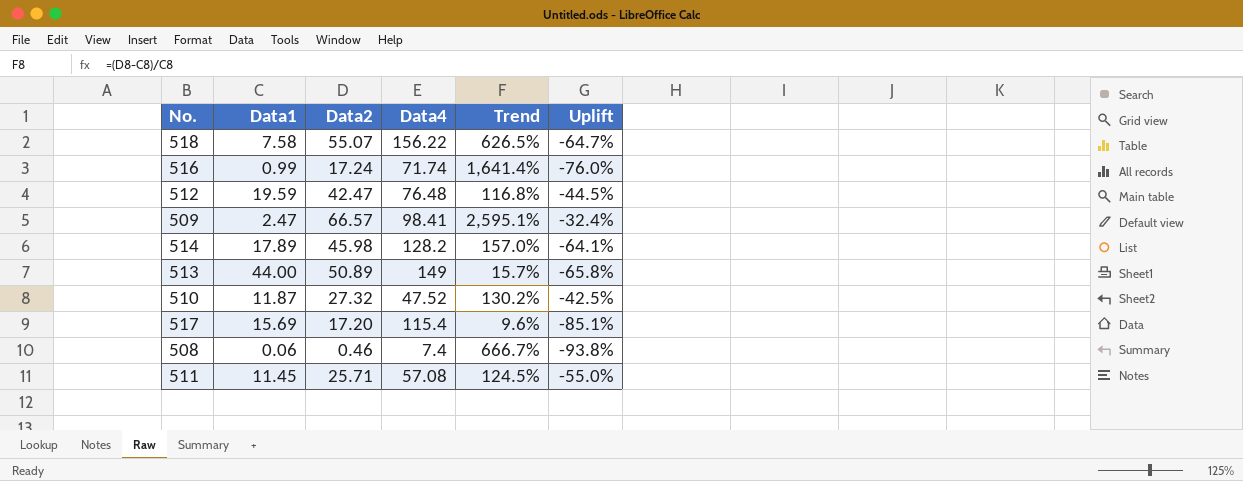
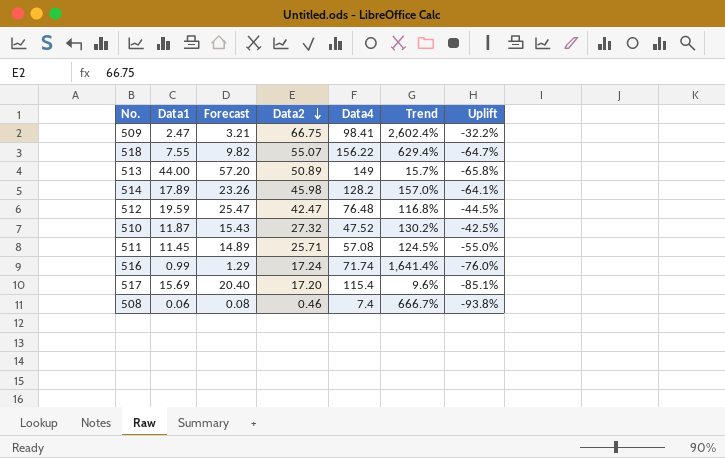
row order: none -> Data2 descending
column Forecast | formula: none -> [Data1] * 1.3
509 | Data2: 66.57 -> 66.75
509 | Trend: 2,595.1% -> 2,602.4%
509 | Uplift: -32.4% -> -32.2%
518 | Data1: 7.58 -> 7.55
518 | Trend: 626.5% -> 629.4%

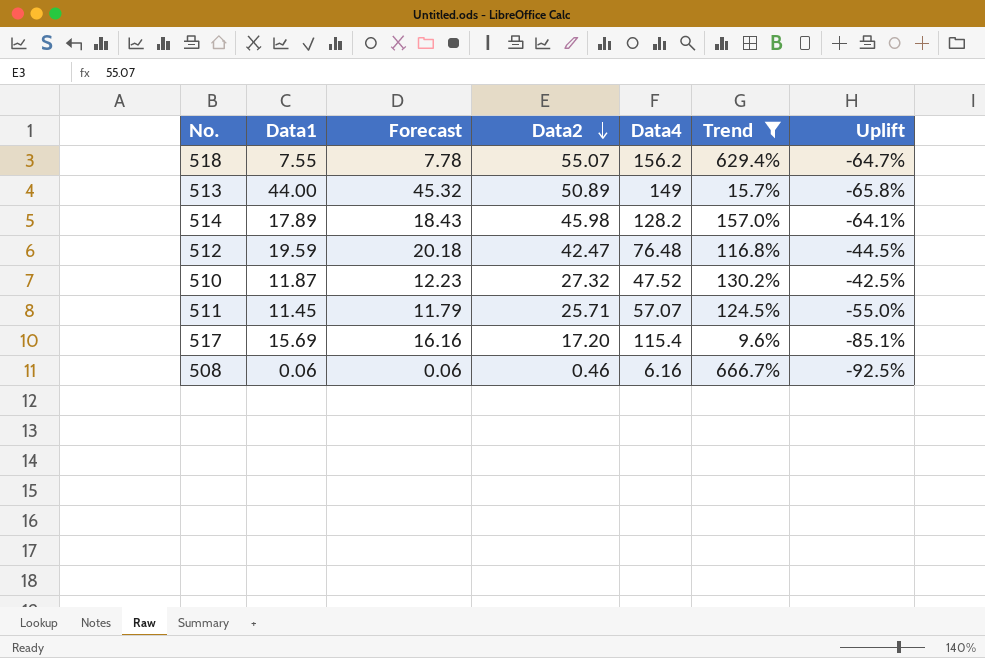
filter: none -> Trend <= 666.7%
column Forecast | formula: [Data1] * 1.3 -> [Data1] * 1.03
518 | Data4: 156.22 -> 156.2
511 | Data4: 57.08 -> 57.07
508 | Data4: 7.4 -> 6.16
508 | Uplift: -93.8% -> -92.5%

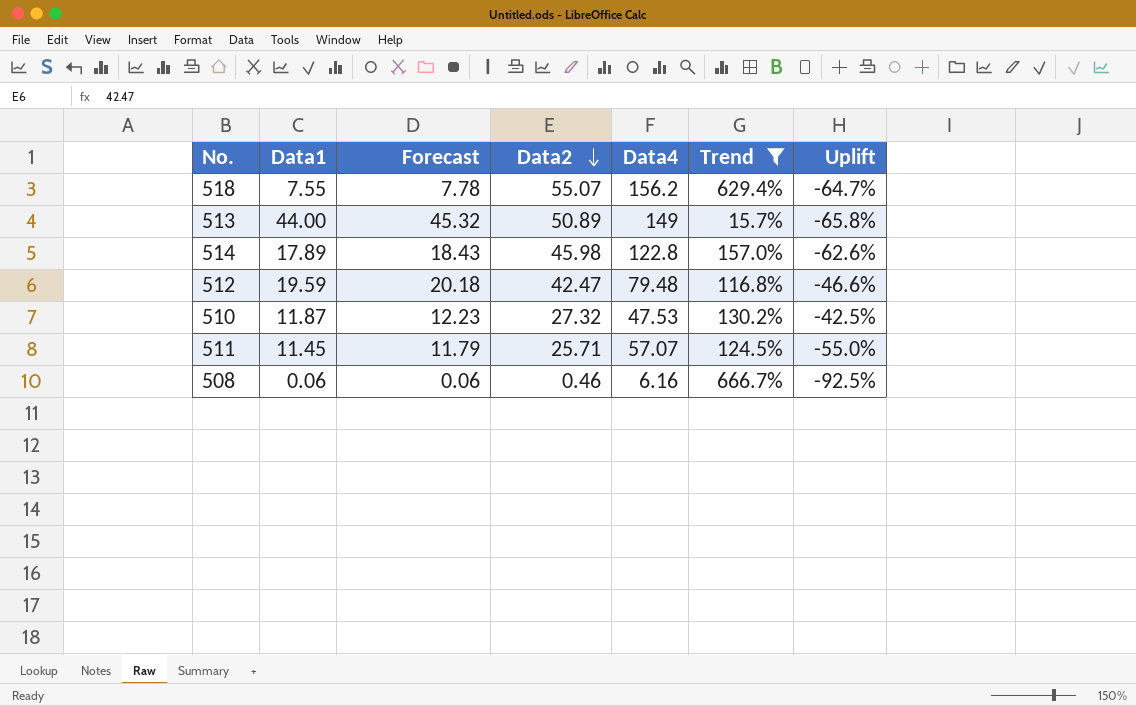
row 517: 15.69 | 16.16 | 17.20 | 115.4 | 9.6% | -85.1% -> none
514 | Data4: 128.2 -> 122.8
514 | Uplift: -64.1% -> -62.6%
512 | Data4: 76.48 -> 79.48
512 | Uplift: -44.5% -> -46.6%
510 | Data4: 47.52 -> 47.53

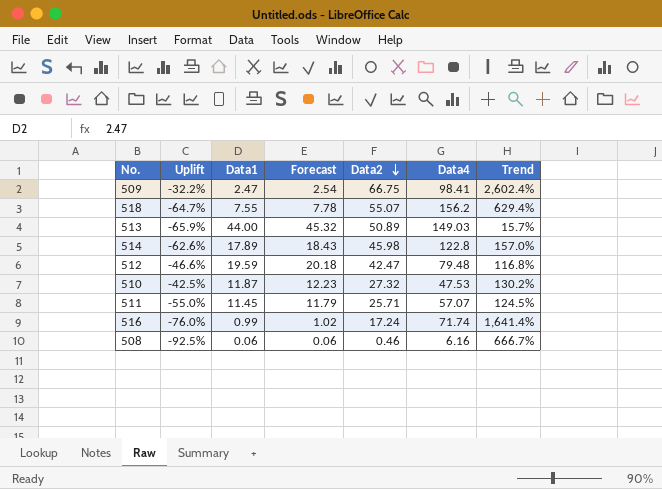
filter: Trend <= 666.7% -> none
column Uplift | position: 7 -> 2
513 | Uplift: -65.8% -> -65.9%
513 | Data4: 149 -> 149.03

